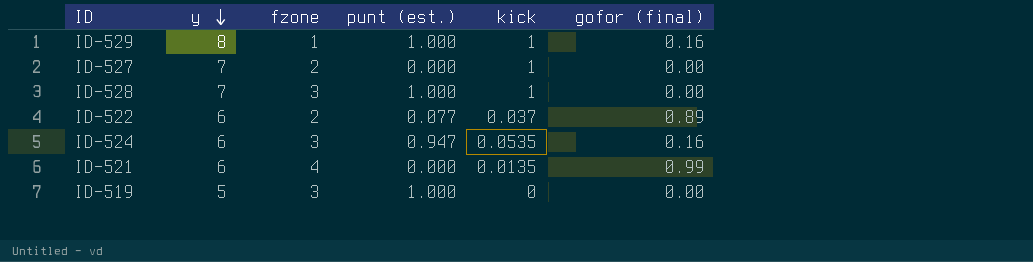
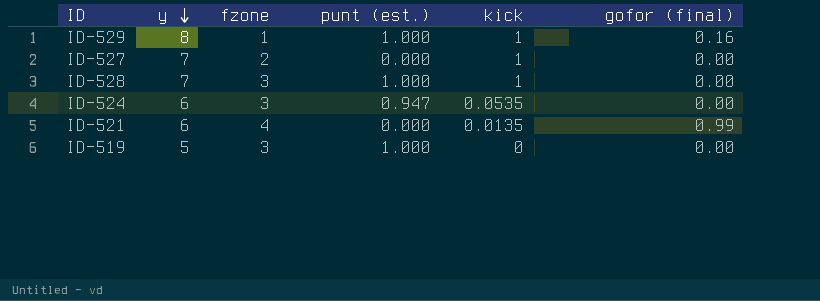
row ID-522: 6 | 2 | 0.077 | 0.037 | 0.89 -> none
ID-524 | gofor (final): 0.16 -> 0.00

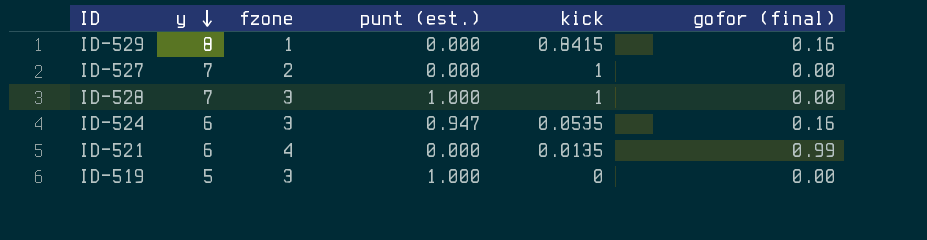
ID-529 | punt (est.): 1.000 -> 0.000
ID-529 | kick: 1 -> 0.8415
ID-524 | gofor (final): 0.00 -> 0.16

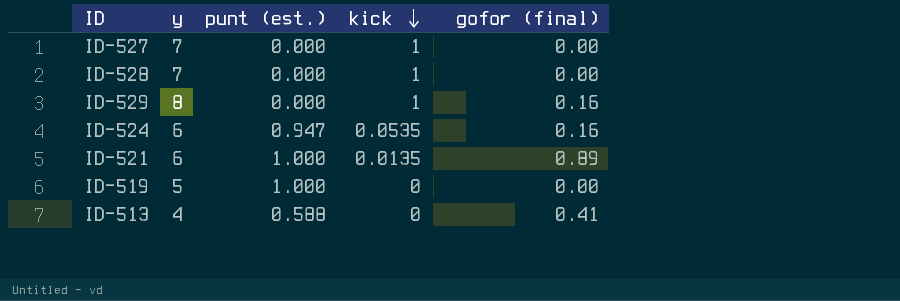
row order: y descending -> kick descending
column fzone | position: 3 -> none
ID-528 | punt (est.): 1.000 -> 0.000
ID-529 | kick: 0.8415 -> 1
ID-521 | punt (est.): 0.000 -> 1.000
ID-521 | gofor (final): 0.99 -> 0.89
row ID-513: none -> 4 | 0.588 | 0 | 0.41

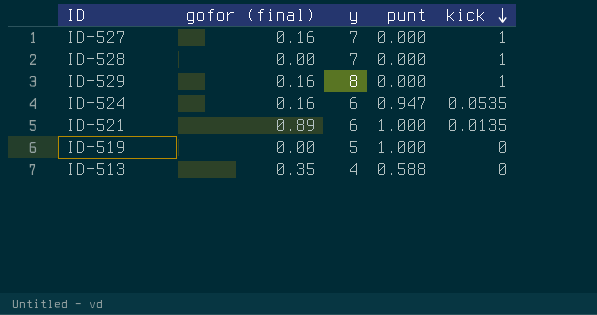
column gofor (final) | position: 5 -> 2
column name: punt (est.) -> punt
ID-527 | gofor (final): 0.00 -> 0.16
ID-513 | gofor (final): 0.41 -> 0.35

